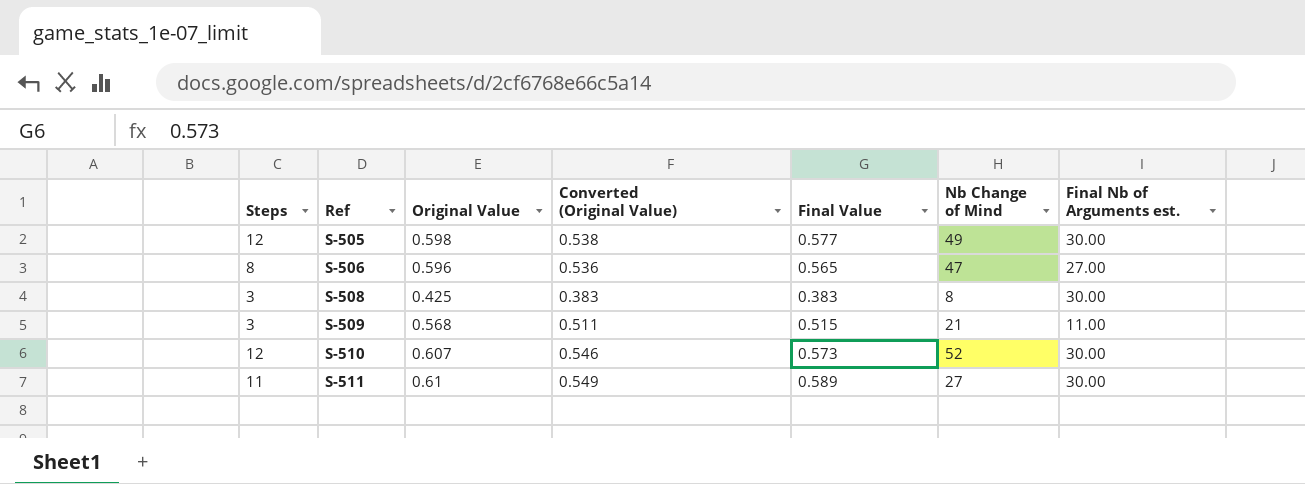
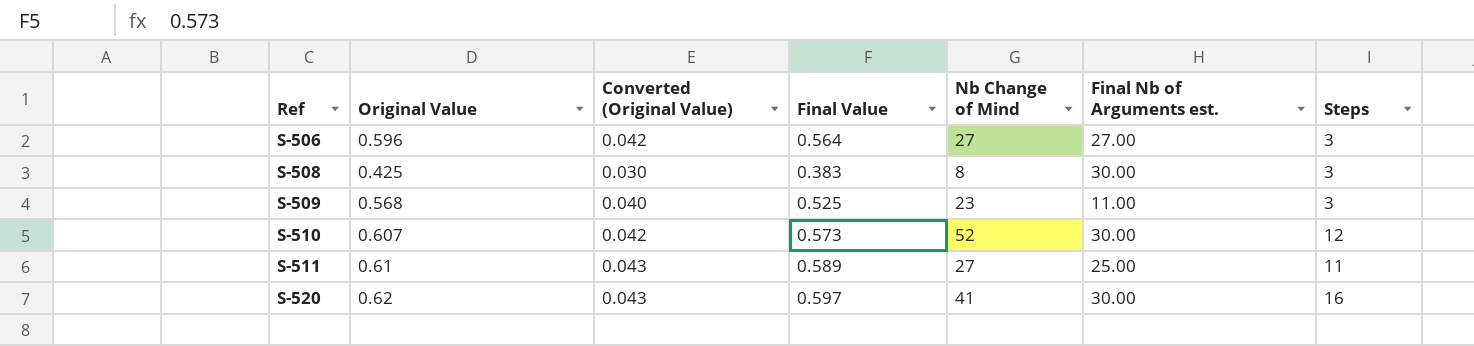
column Converted (Original Value) | formula: [Original Value] * 0.9 -> [Original Value] * 0.07
column Steps | position: 1 -> 7
row S-505: 12 | 0.598 | 0.538 | 0.577 | 49 | 30.00 -> none
S-506 | Final Value: 0.565 -> 0.564
S-506 | Nb Change of Mind: 47 -> 27
S-506 | Steps: 8 -> 3
S-509 | Final Value: 0.515 -> 0.525
S-509 | Nb Change of Mind: 21 -> 23
S-511 | Final Nb of Arguments est.: 30.00 -> 25.00
row S-520: none -> 0.62 | 0.043 | 0.597 | 41 | 30.00 | 16

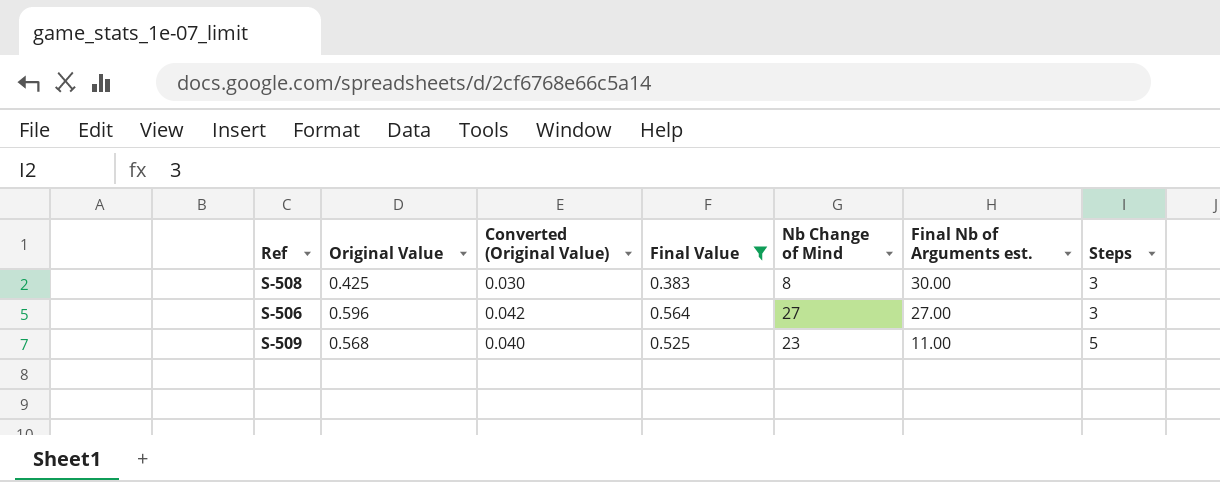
filter: none -> Final Value <= 0.564
row order: Ref ascending -> Final Nb of Arguments est. descending
S-509 | Steps: 3 -> 5

